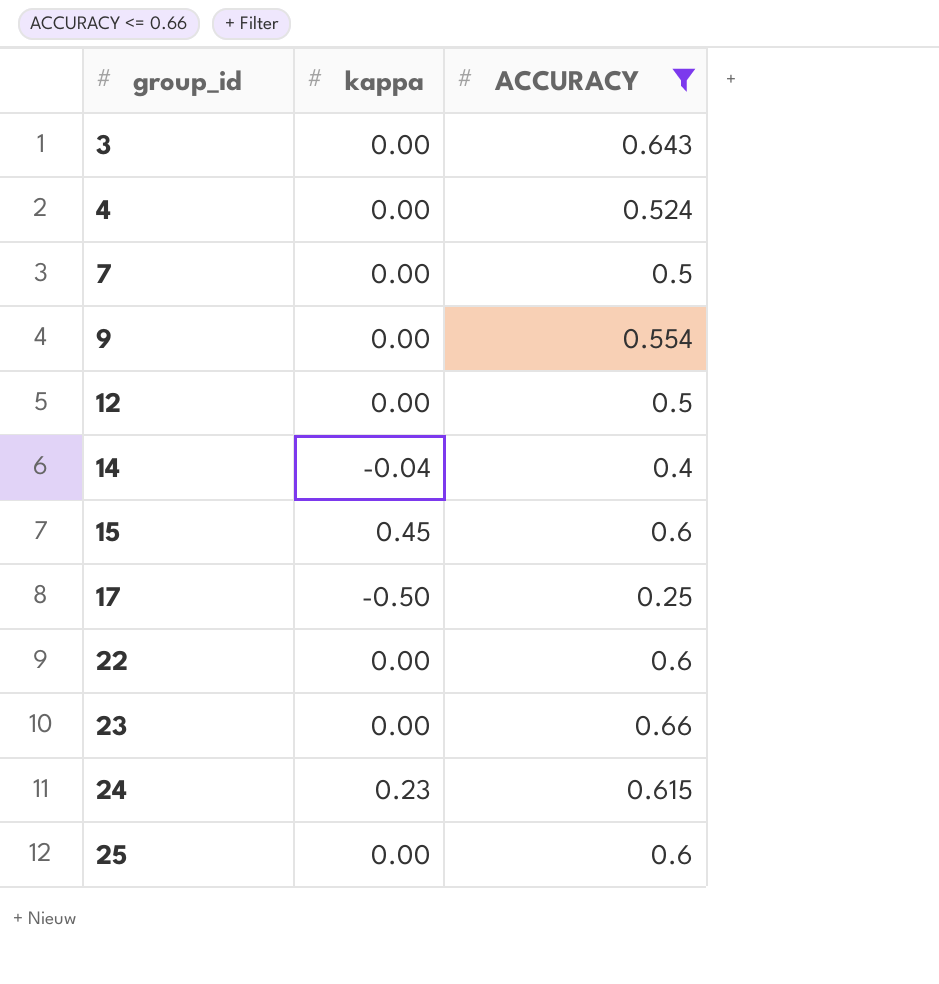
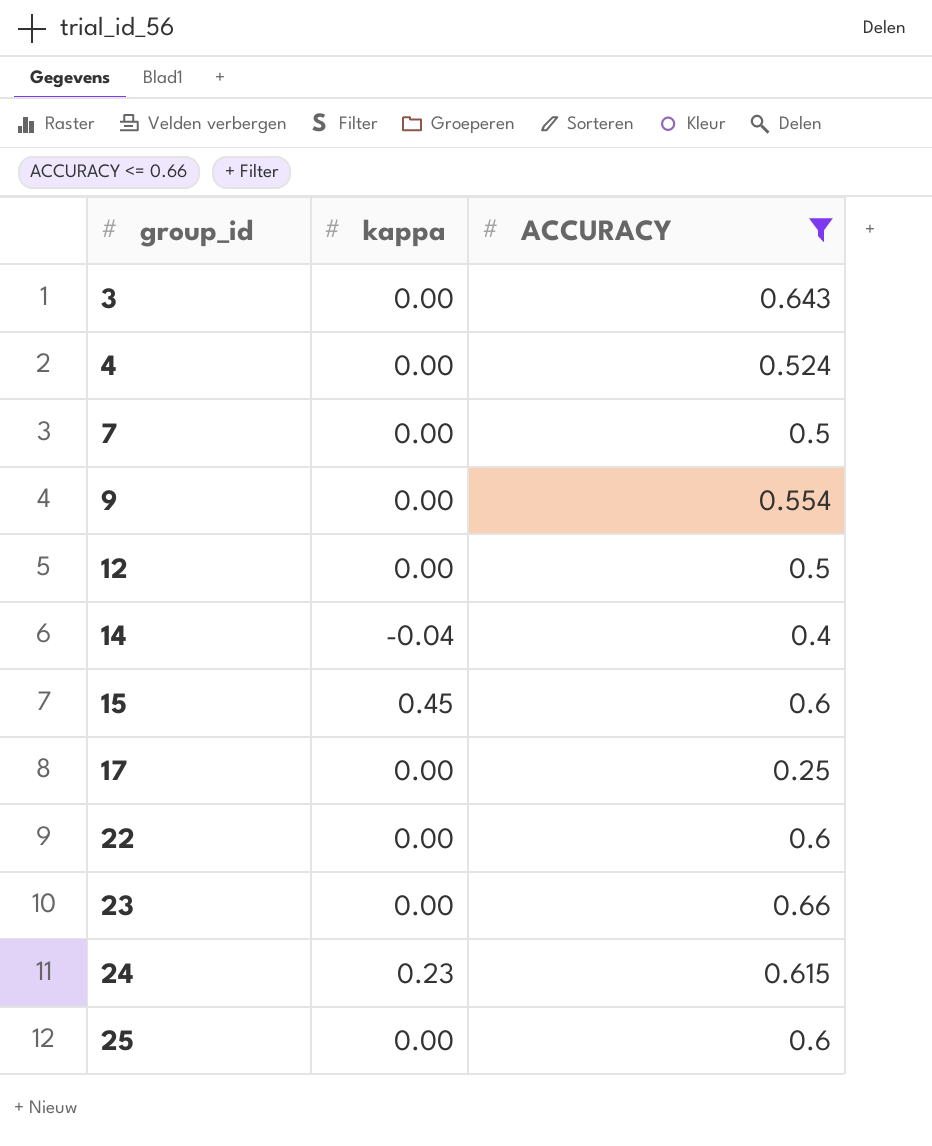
17 | kappa: -0.50 -> 0.00

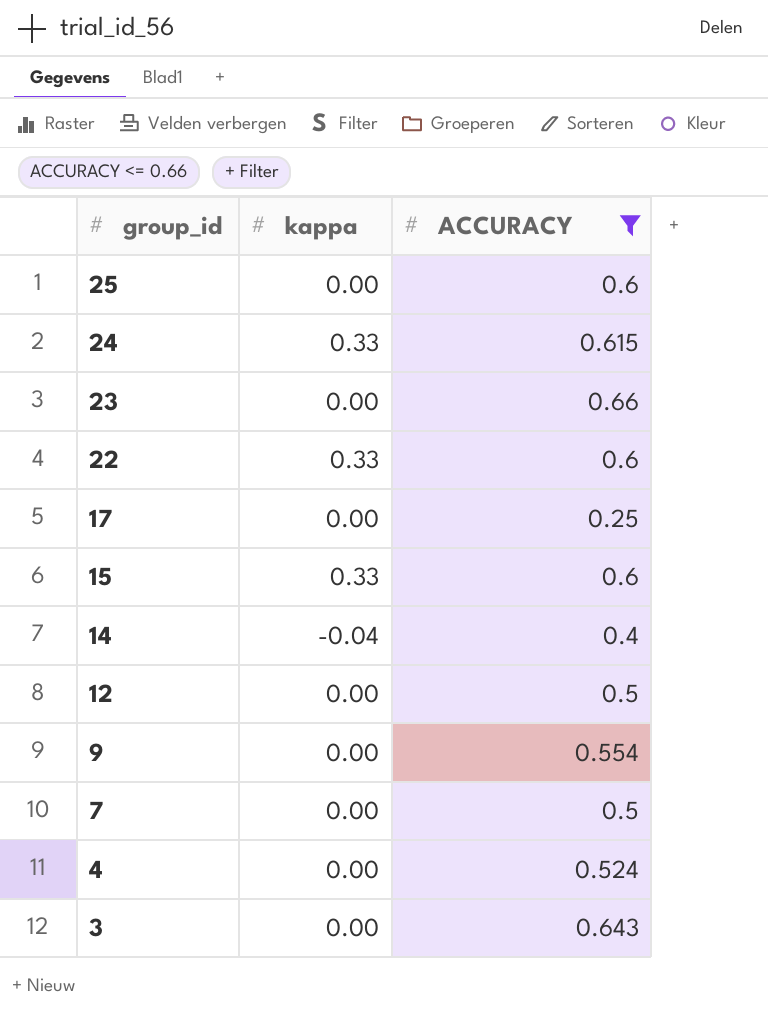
row order: group_id ascending -> group_id descending
24 | kappa: 0.23 -> 0.33
22 | kappa: 0.00 -> 0.33
15 | kappa: 0.45 -> 0.33

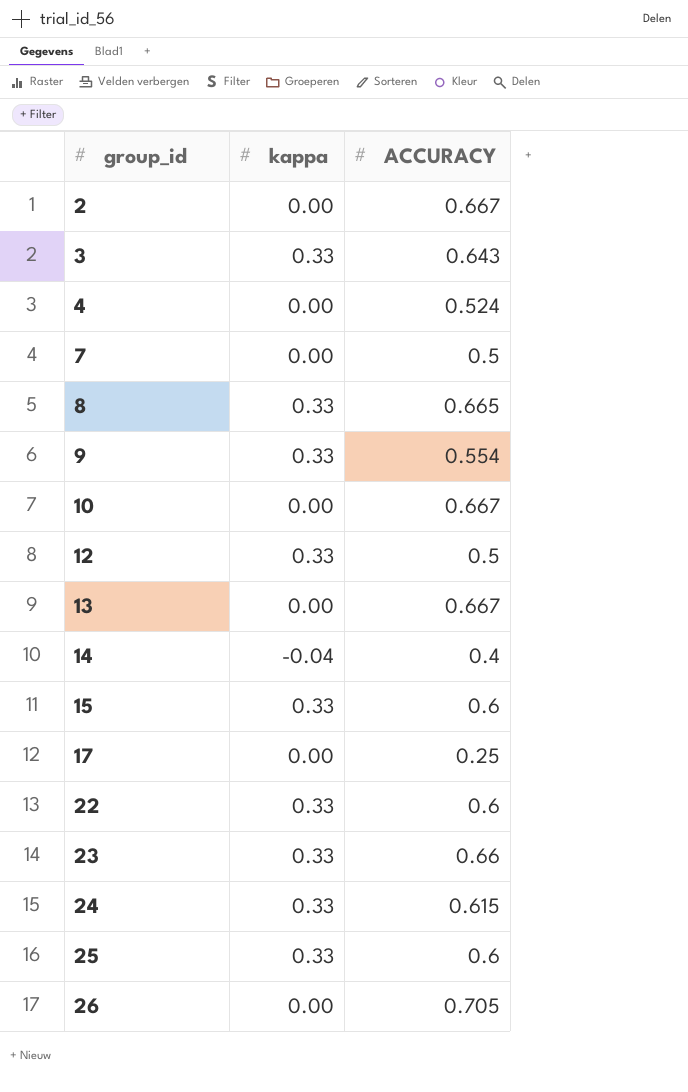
filter: ACCURACY <= 0.66 -> none
row order: group_id descending -> group_id ascending
3 | kappa: 0.00 -> 0.33
9 | kappa: 0.00 -> 0.33
12 | kappa: 0.00 -> 0.33
23 | kappa: 0.00 -> 0.33
25 | kappa: 0.00 -> 0.33

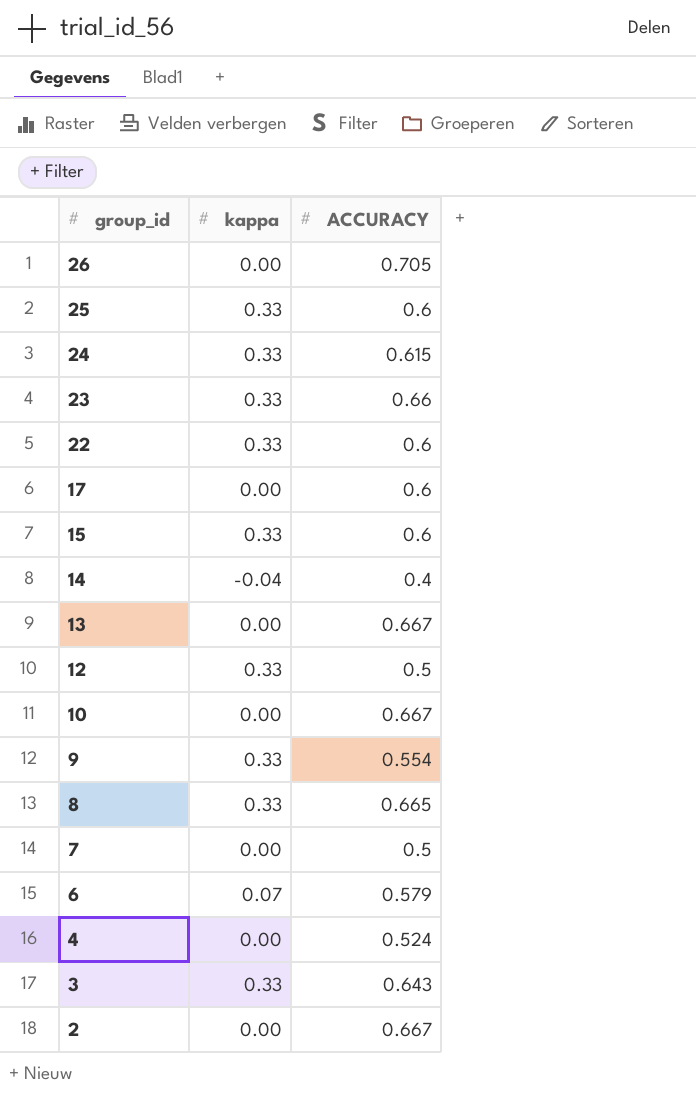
row order: group_id ascending -> group_id descending
17 | ACCURACY: 0.25 -> 0.6
row 6: none -> 0.07 | 0.579

